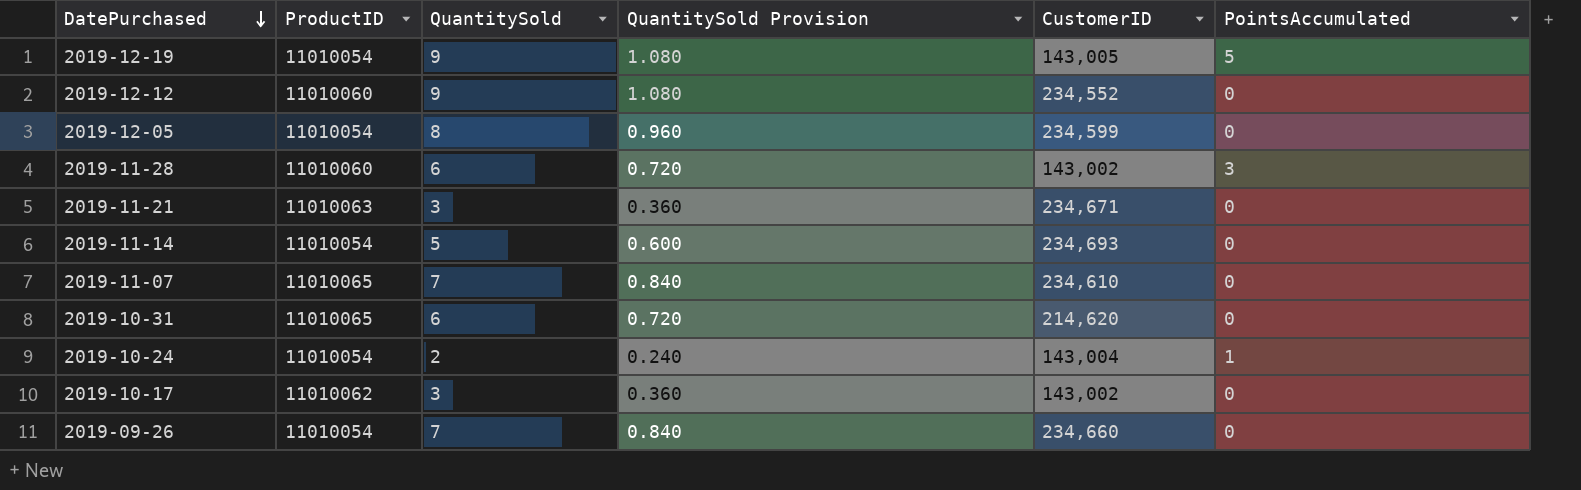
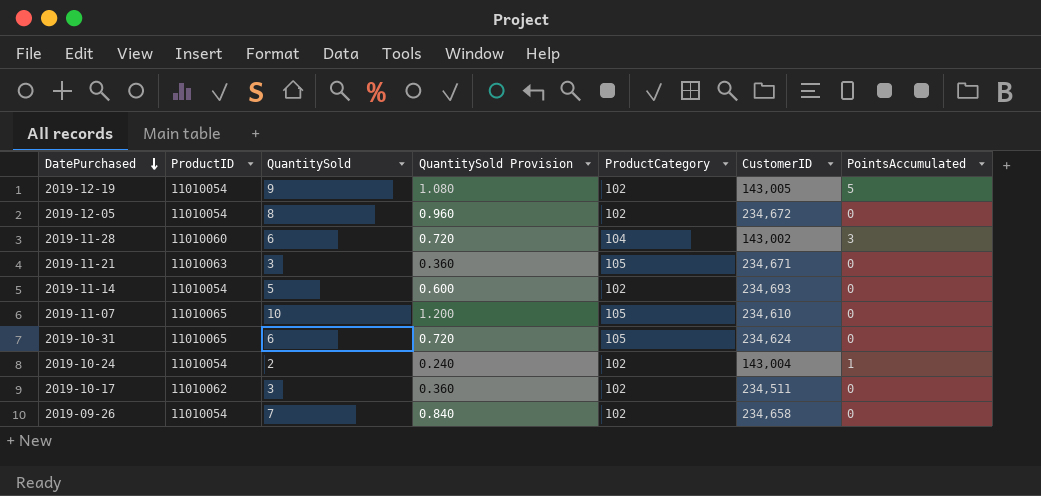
column ProductCategory | position: none -> 5
row 2019-12-12: 11010060 | 9 | 1.080 | 234,552 | 0 -> none
2019-12-05 | CustomerID: 234,599 -> 234,672
2019-11-07 | QuantitySold: 7 -> 10
2019-11-07 | QuantitySold Provision: 0.840 -> 1.200
2019-10-31 | CustomerID: 214,620 -> 234,624
2019-10-17 | CustomerID: 143,002 -> 234,511
2019-09-26 | CustomerID: 234,660 -> 234,658

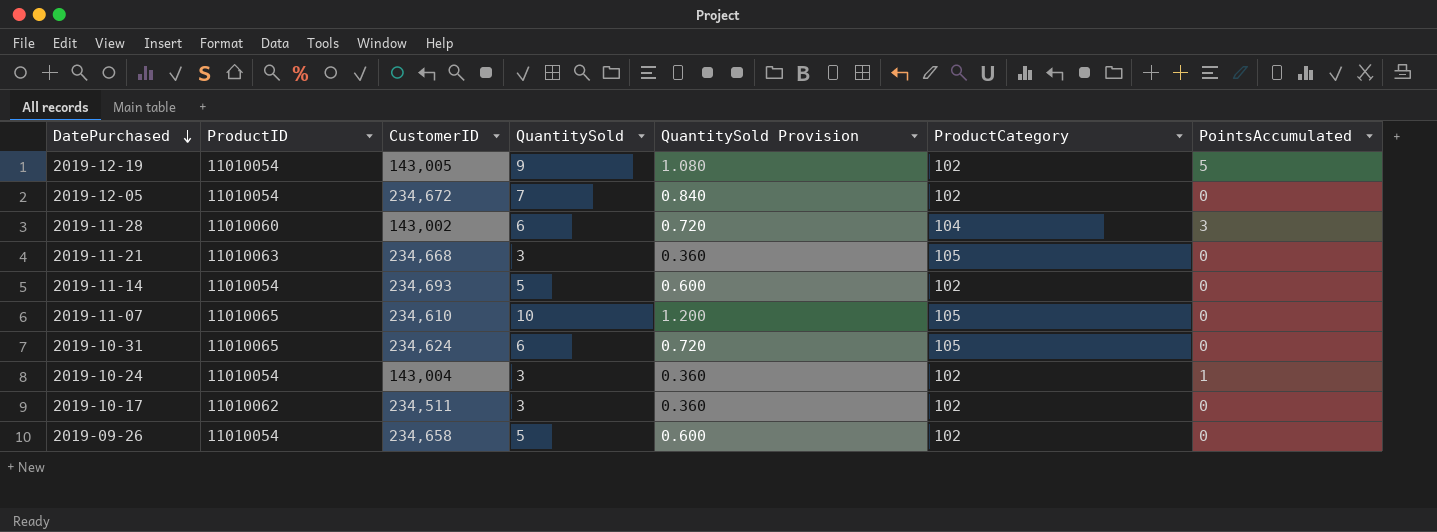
column CustomerID | position: 6 -> 3
2019-12-05 | QuantitySold: 8 -> 7
2019-12-05 | QuantitySold Provision: 0.960 -> 0.840
2019-11-21 | CustomerID: 234,671 -> 234,668
2019-10-24 | QuantitySold: 2 -> 3
2019-10-24 | QuantitySold Provision: 0.240 -> 0.360
2019-09-26 | QuantitySold: 7 -> 5
2019-09-26 | QuantitySold Provision: 0.840 -> 0.600

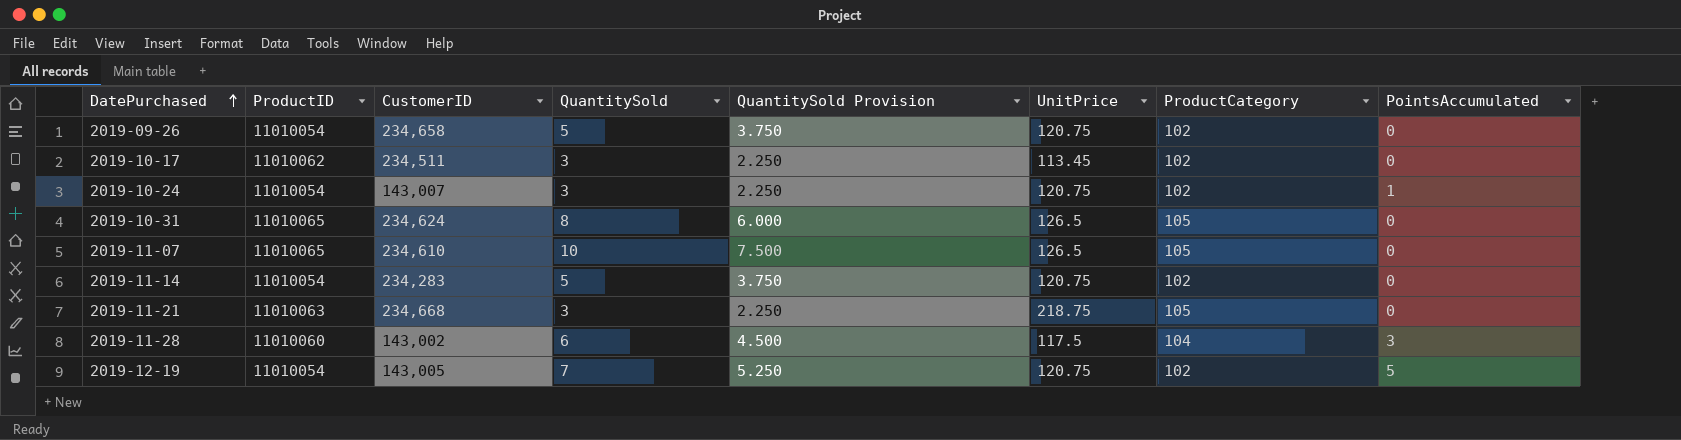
row order: DatePurchased descending -> DatePurchased ascending
column QuantitySold Provision | formula: [QuantitySold] * 0.12 -> [QuantitySold] * 0.75
column UnitPrice | position: none -> 6
row 2019-12-05: 11010054 | 234,672 | 7 | 0.840 | 102 | 0 -> none
2019-10-24 | CustomerID: 143,004 -> 143,007
2019-10-31 | QuantitySold: 6 -> 8
2019-11-14 | CustomerID: 234,693 -> 234,283
2019-12-19 | QuantitySold: 9 -> 7

